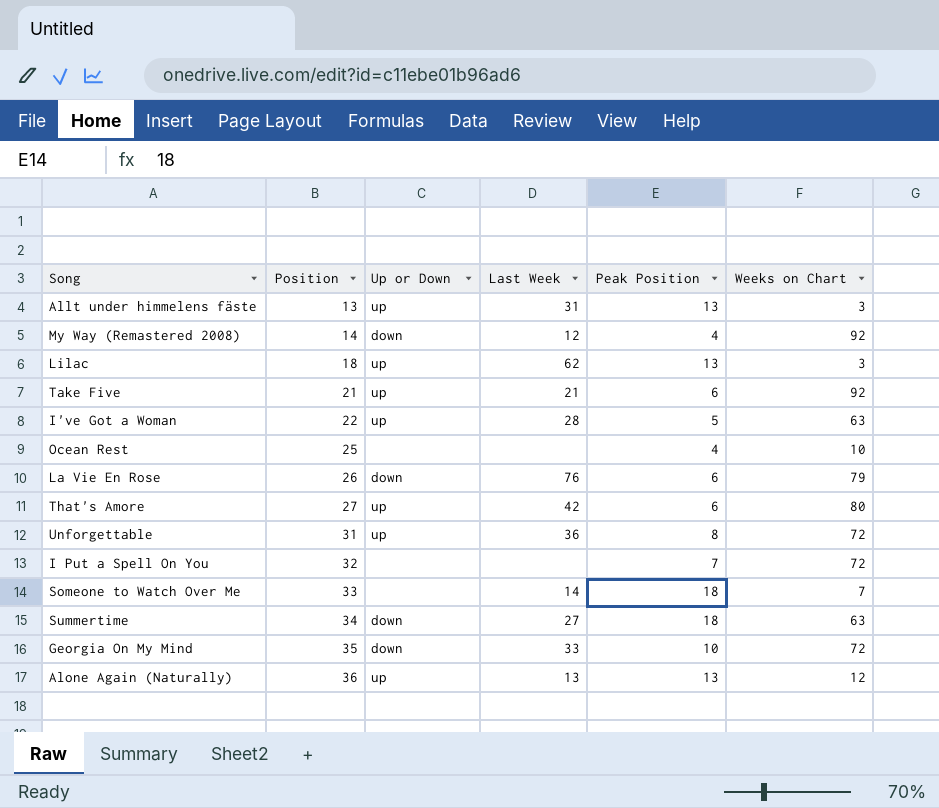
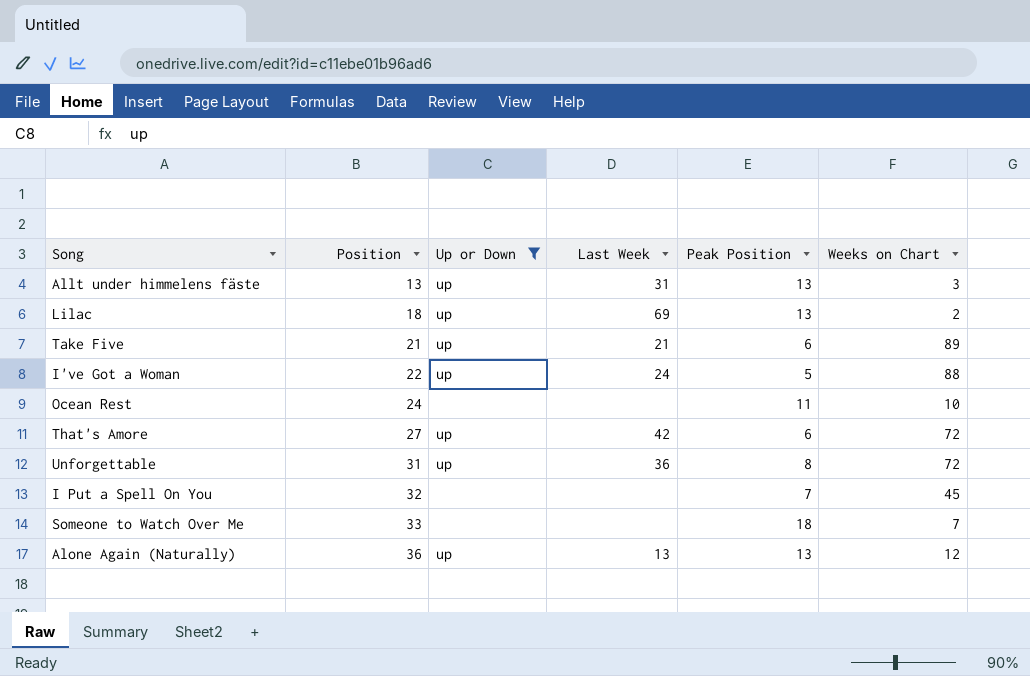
filter: none -> Up or Down != down
Lilac | Last Week: 62 -> 69
Lilac | Weeks on Chart: 3 -> 2
Take Five | Weeks on Chart: 92 -> 89
I've Got a Woman | Last Week: 28 -> 24
I've Got a Woman | Weeks on Chart: 63 -> 88
Ocean Rest | Position: 25 -> 24
Ocean Rest | Peak Position: 4 -> 11
That's Amore | Weeks on Chart: 80 -> 72
I Put a Spell On You | Weeks on Chart: 72 -> 45
Someone to Watch Over Me | Last Week: 14 -> none

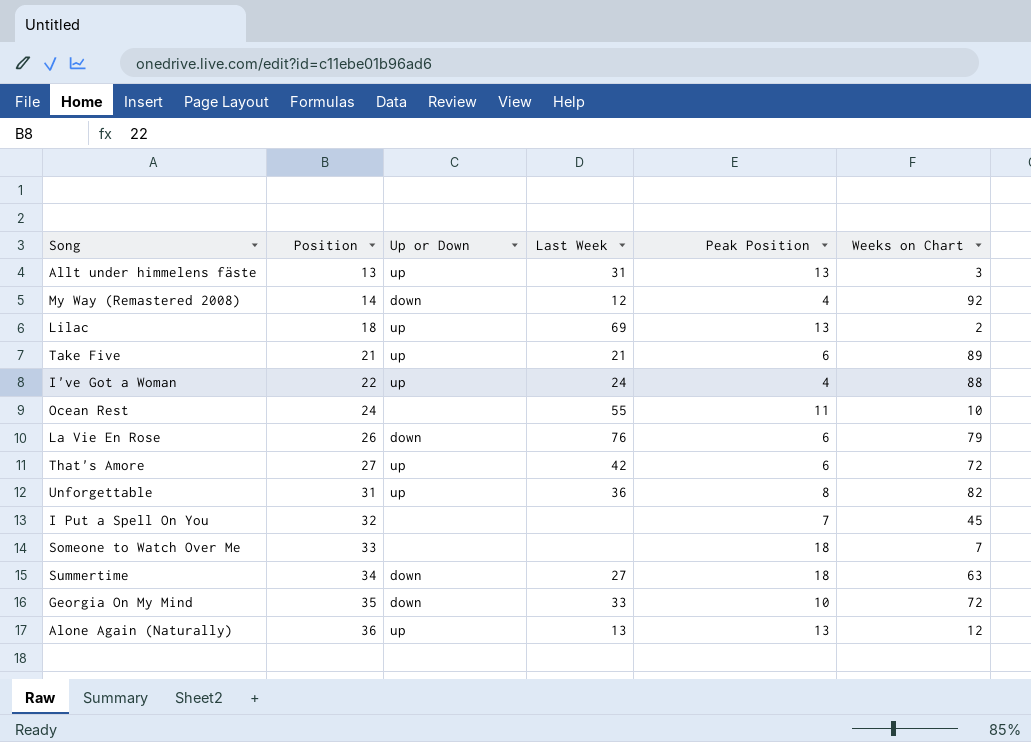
filter: Up or Down != down -> none
I've Got a Woman | Peak Position: 5 -> 4
Ocean Rest | Last Week: none -> 55
Unforgettable | Weeks on Chart: 72 -> 82

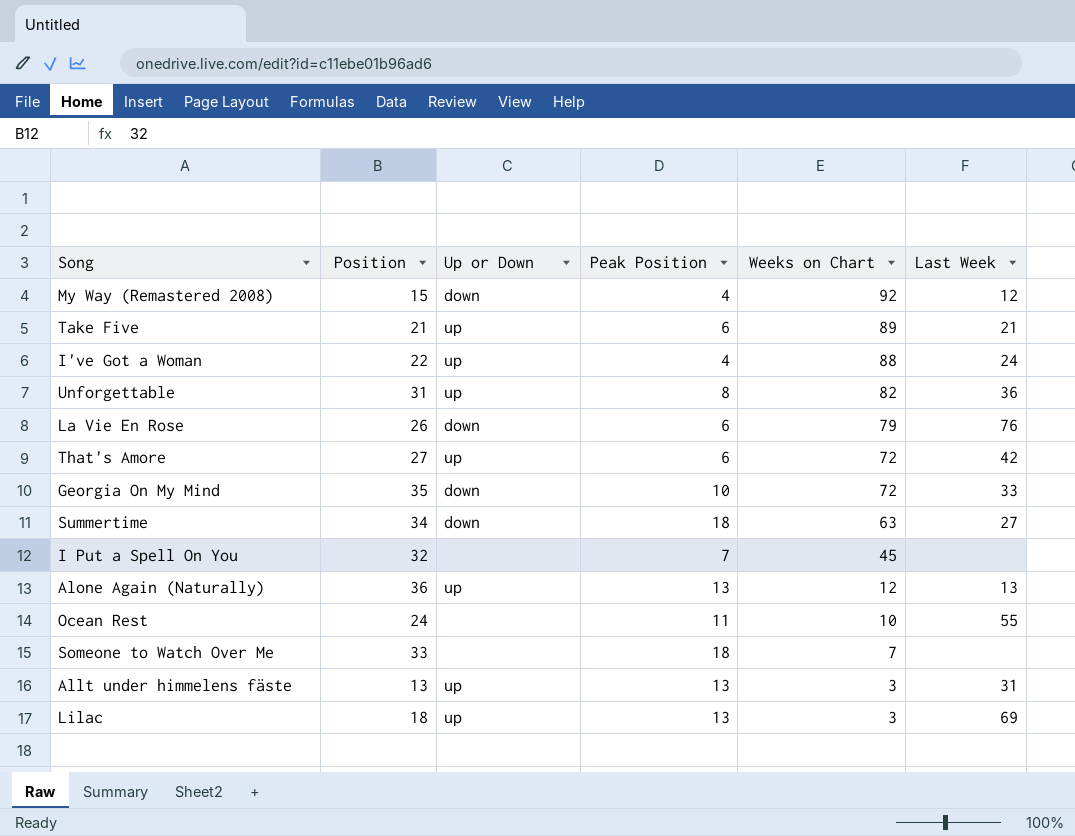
row order: Position ascending -> Weeks on Chart descending
column Last Week | position: 4 -> 6
My Way (Remastered 2008) | Position: 14 -> 15
Lilac | Weeks on Chart: 2 -> 3

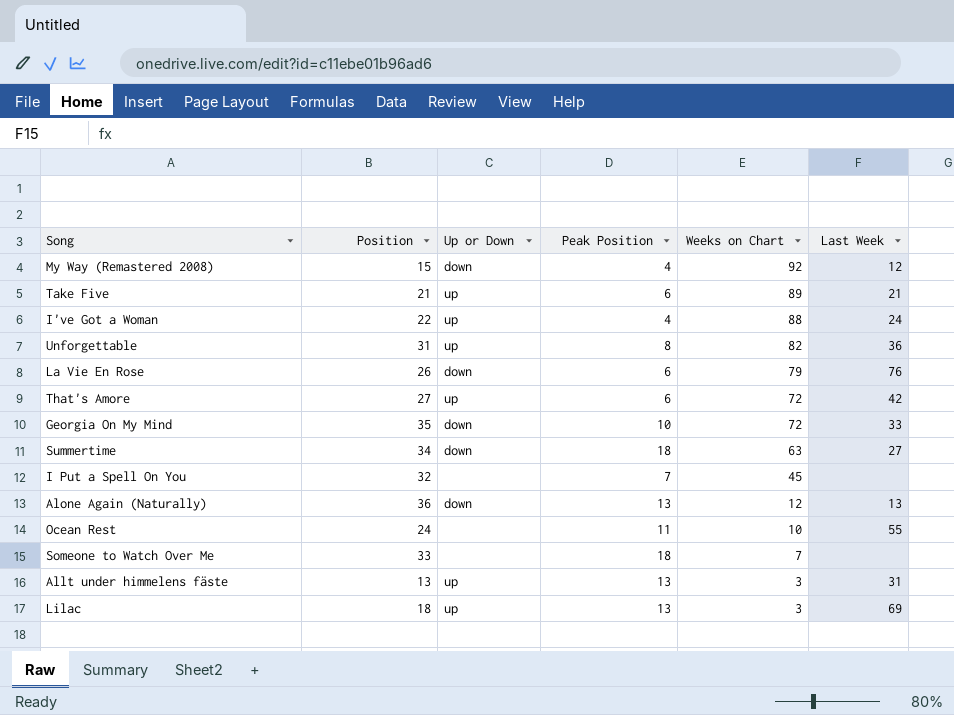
Alone Again (Naturally) | Up or Down: up -> down

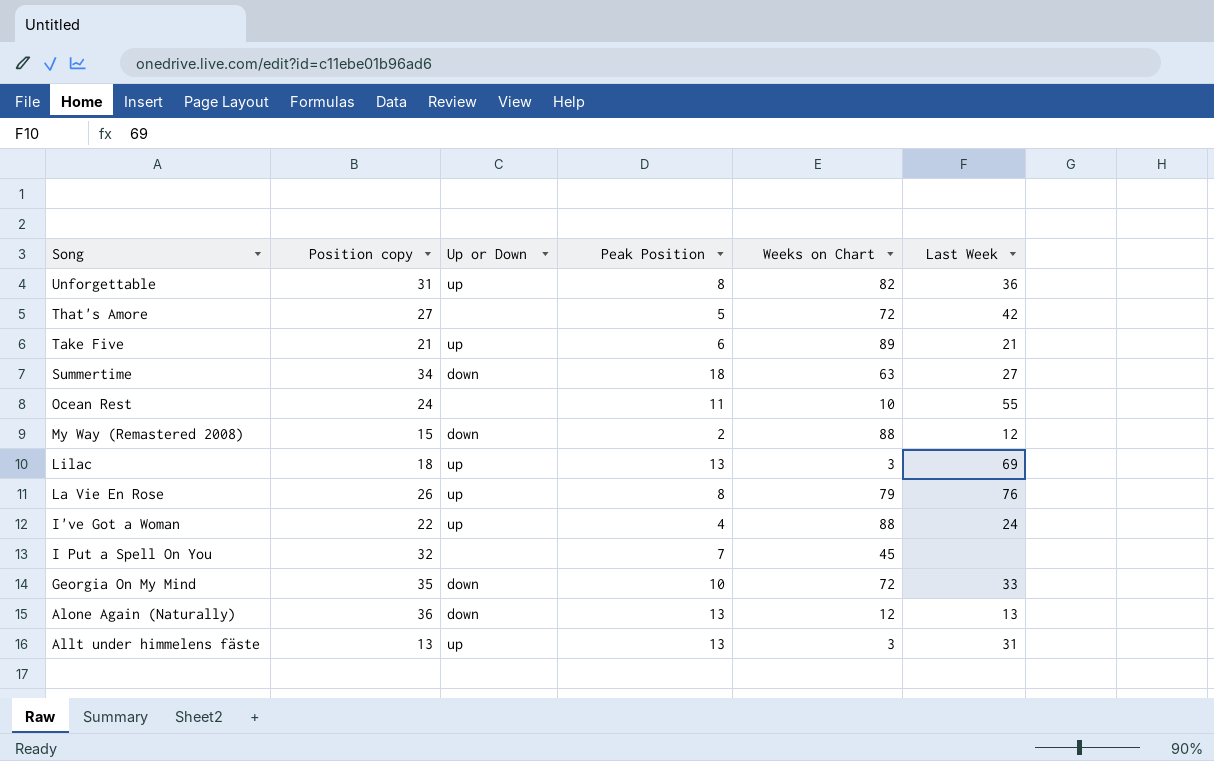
row order: Weeks on Chart descending -> Song descending
column name: Position -> Position copy
row Someone to Watch Over Me: 33 | none | 18 | 7 | none -> none
That's Amore | Up or Down: up -> none
That's Amore | Peak Position: 6 -> 5
My Way (Remastered 2008) | Peak Position: 4 -> 2
My Way (Remastered 2008) | Weeks on Chart: 92 -> 88
La Vie En Rose | Up or Down: down -> up
La Vie En Rose | Peak Position: 6 -> 8

